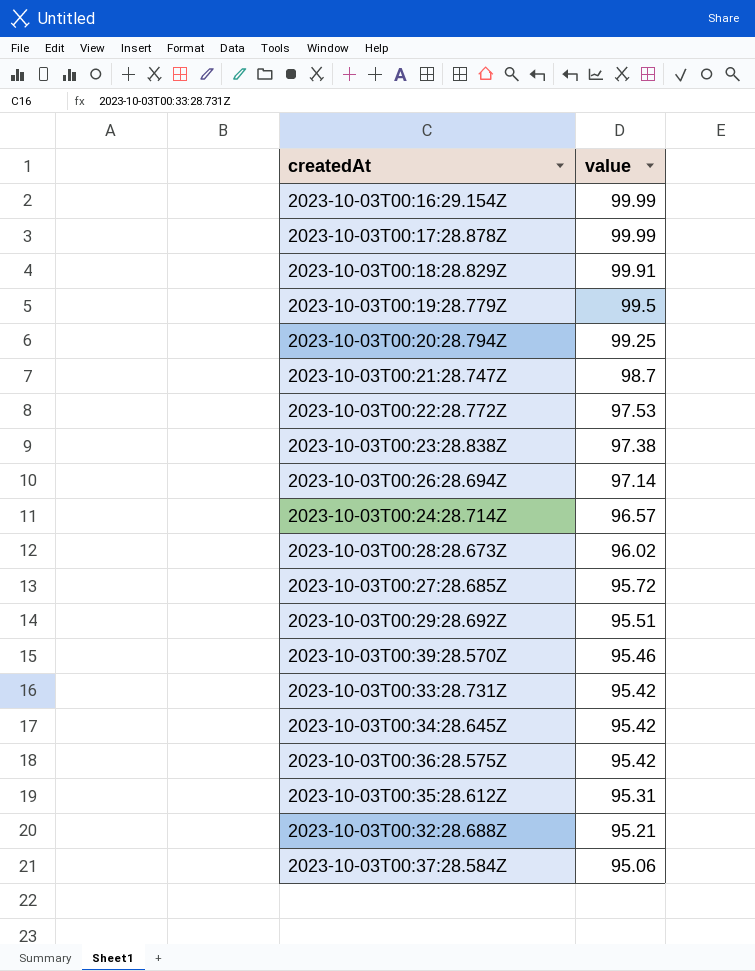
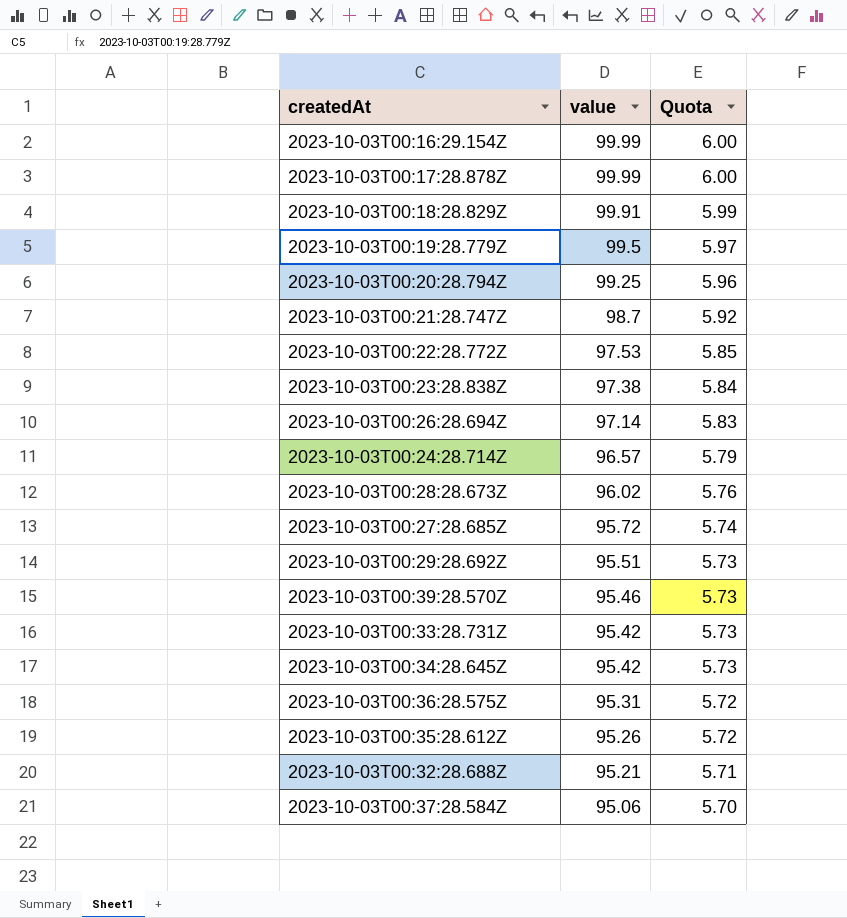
column Quota | formula: none -> [value] * 0.06
2023-10-03T00:36:28.575Z | value: 95.42 -> 95.31
2023-10-03T00:35:28.612Z | value: 95.31 -> 95.26

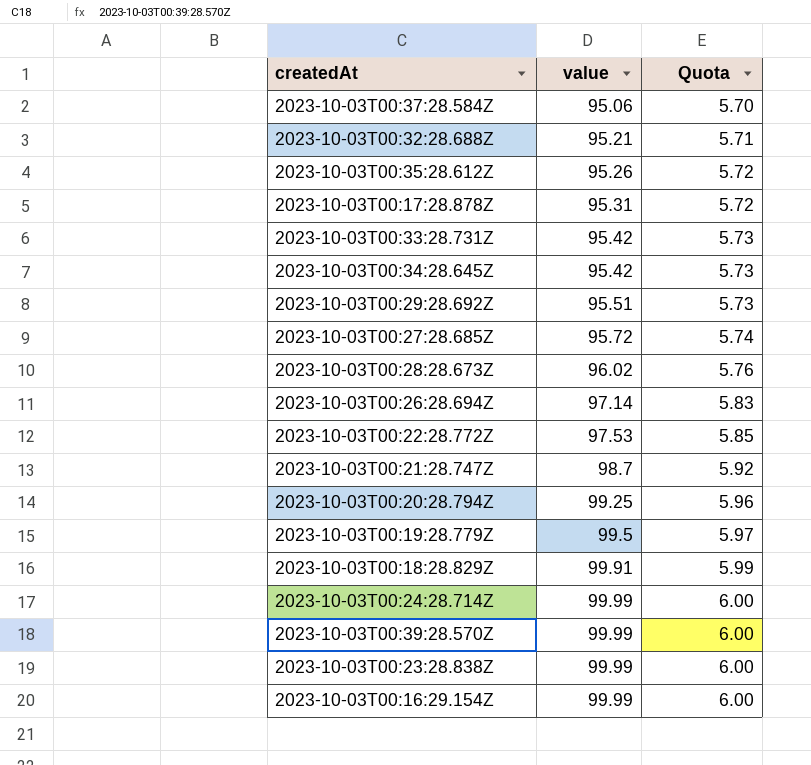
row order: value descending -> value ascending
row 2023-10-03T00:36:28.575Z: 95.31 | 5.72 -> none
2023-10-03T00:17:28.878Z | value: 99.99 -> 95.31
2023-10-03T00:17:28.878Z | Quota: 6.00 -> 5.72
2023-10-03T00:24:28.714Z | value: 96.57 -> 99.99
2023-10-03T00:24:28.714Z | Quota: 5.79 -> 6.00
2023-10-03T00:39:28.570Z | value: 95.46 -> 99.99
2023-10-03T00:39:28.570Z | Quota: 5.73 -> 6.00
2023-10-03T00:23:28.838Z | value: 97.38 -> 99.99
2023-10-03T00:23:28.838Z | Quota: 5.84 -> 6.00

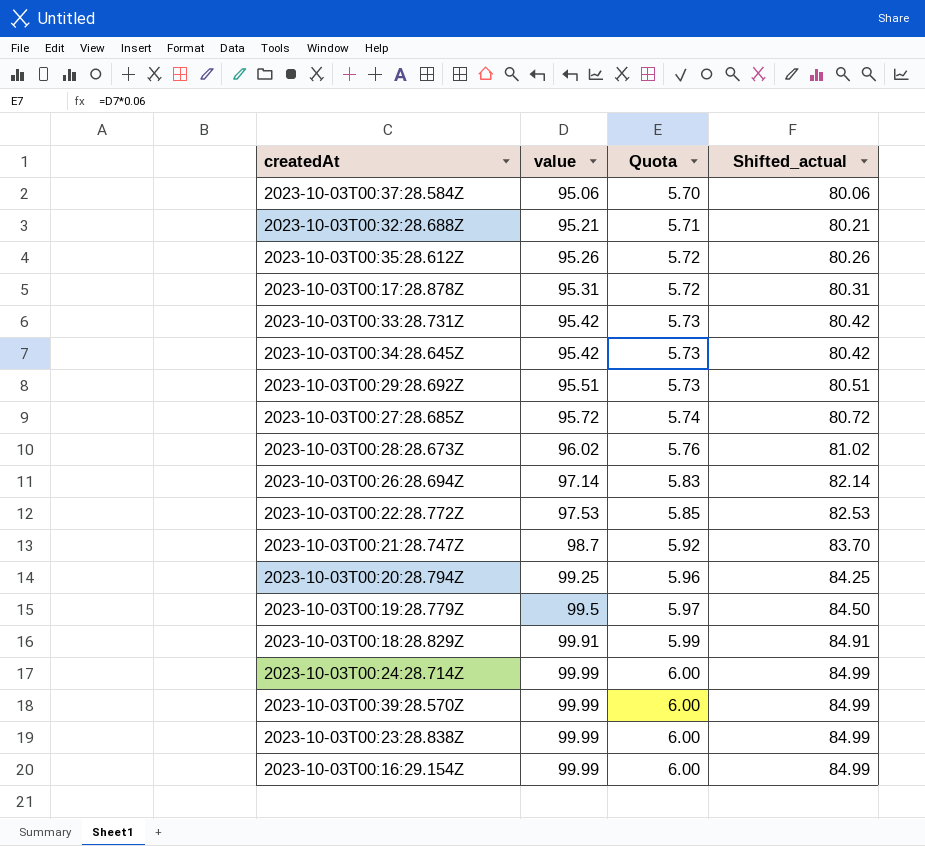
column Shifted_actual | formula: none -> [value] - 15

